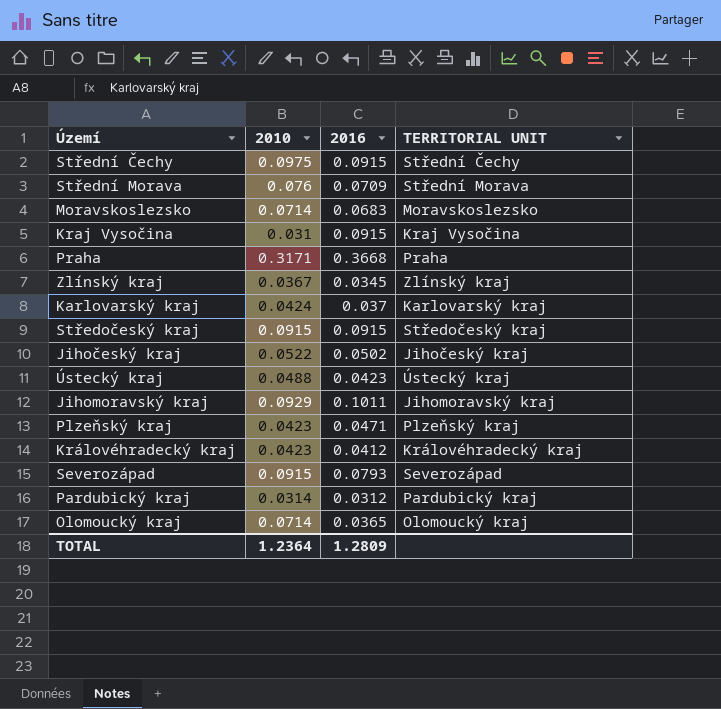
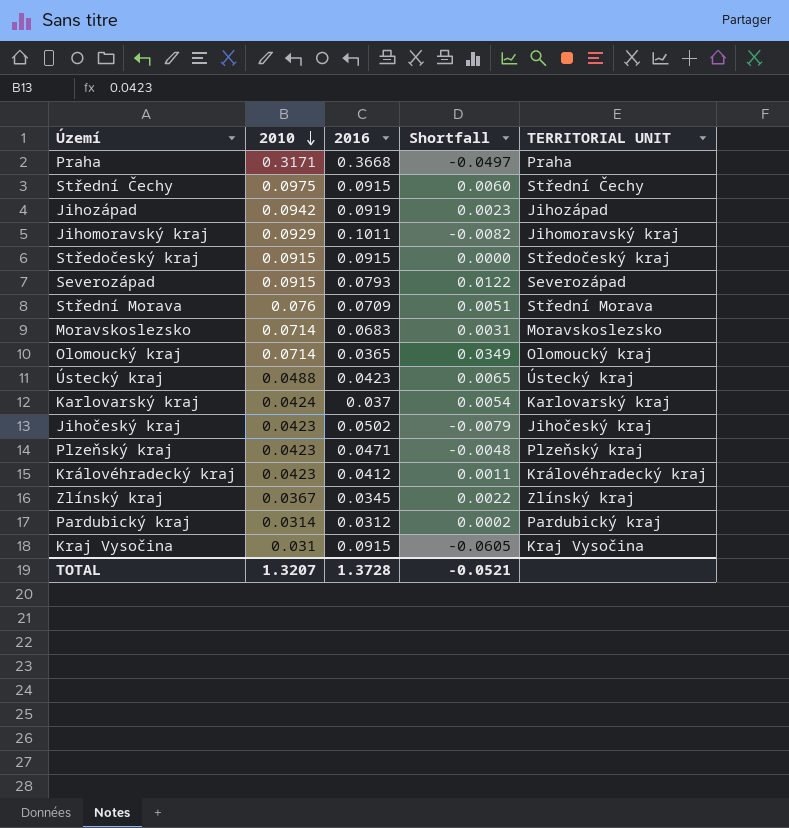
row order: none -> 2010 descending
column Shortfall | formula: none -> [2010] - [2016]
row Jihozápad: none -> 0.0942 | 0.0919 | 0.0023 | Jihozápad
Jihočeský kraj | 2010: 0.0522 -> 0.0423
TOTAL | 2010: 1.2364 -> 1.3207
TOTAL | 2016: 1.2809 -> 1.3728

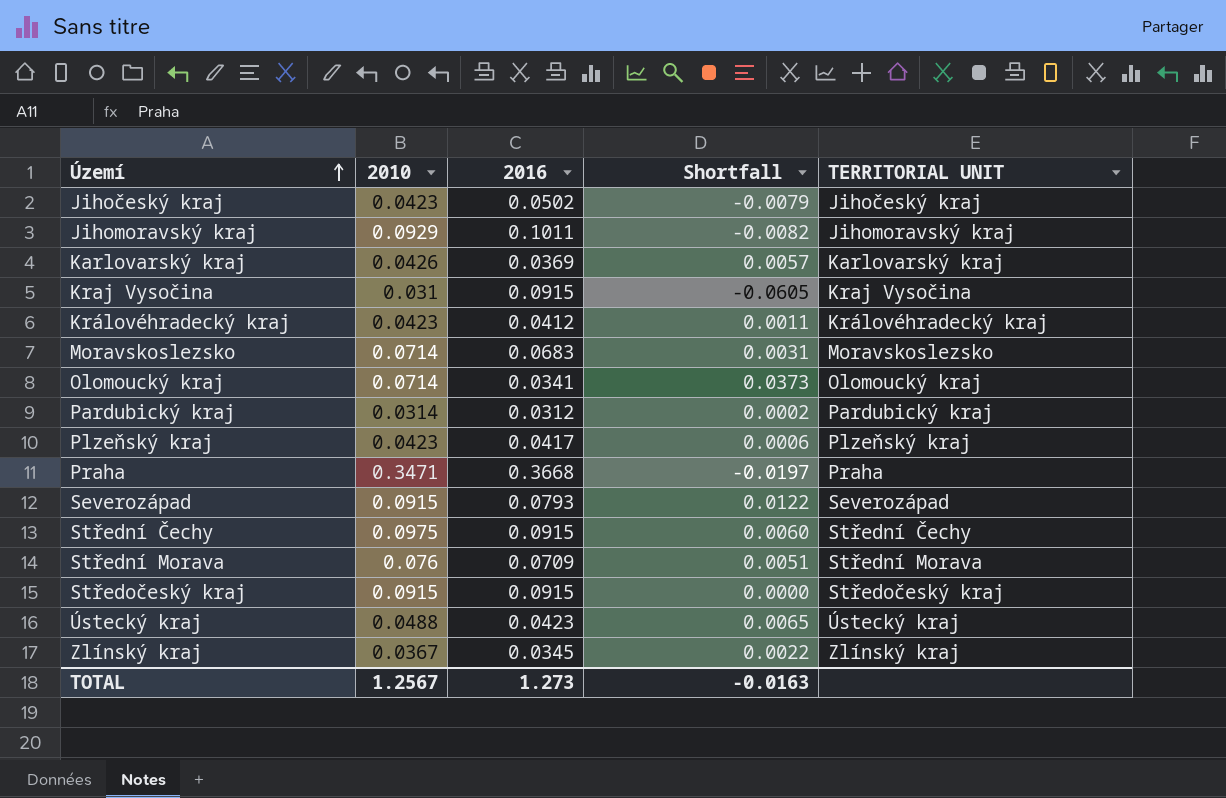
row order: 2010 descending -> Území ascending
row Jihozápad: 0.0942 | 0.0919 | 0.0023 | Jihozápad -> none
Karlovarský kraj | 2010: 0.0424 -> 0.0426
Karlovarský kraj | 2016: 0.037 -> 0.0369
Karlovarský kraj | Shortfall: 0.0054 -> 0.0057
Olomoucký kraj | 2016: 0.0365 -> 0.0341
Olomoucký kraj | Shortfall: 0.0349 -> 0.0373
Plzeňský kraj | 2016: 0.0471 -> 0.0417
Plzeňský kraj | Shortfall: -0.0048 -> 0.0006
Praha | 2010: 0.3171 -> 0.3471
Praha | Shortfall: -0.0497 -> -0.0197
TOTAL | 2010: 1.3207 -> 1.2567
TOTAL | 2016: 1.3728 -> 1.273
TOTAL | Shortfall: -0.0521 -> -0.0163

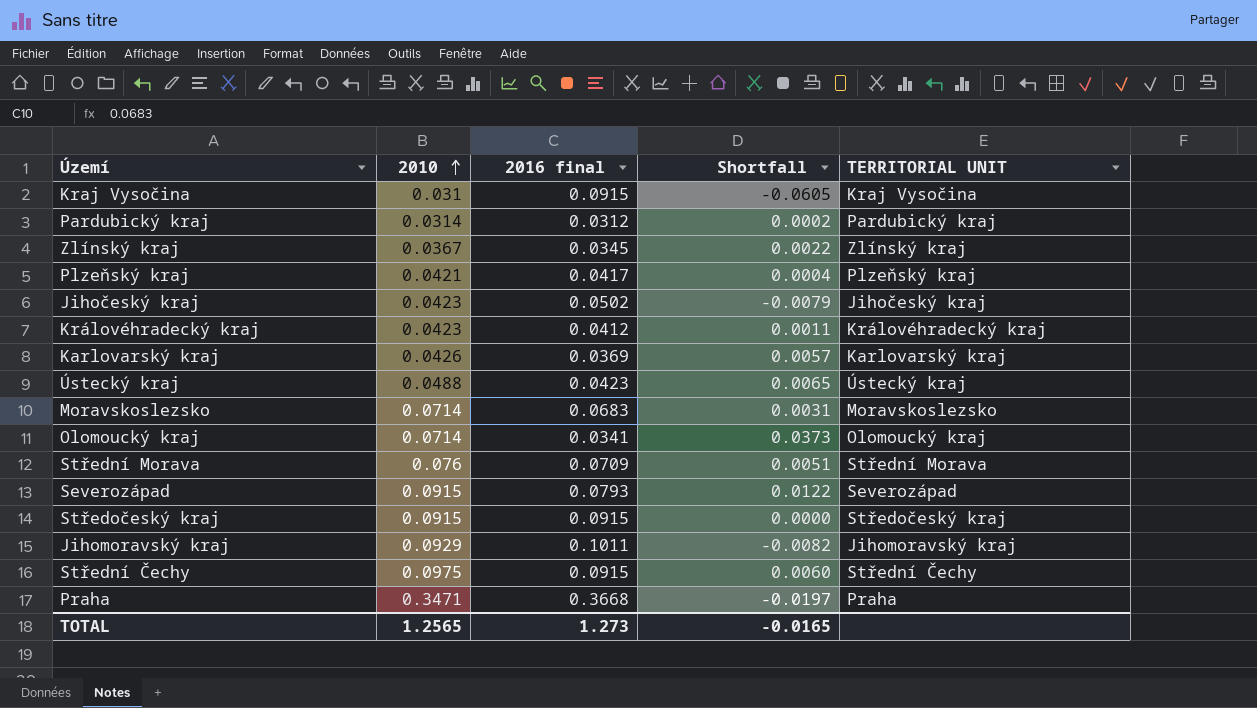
row order: Území ascending -> 2010 ascending
column name: 2016 -> 2016 final
Plzeňský kraj | 2010: 0.0423 -> 0.0421
Plzeňský kraj | Shortfall: 0.0006 -> 0.0004
TOTAL | 2010: 1.2567 -> 1.2565
TOTAL | Shortfall: -0.0163 -> -0.0165

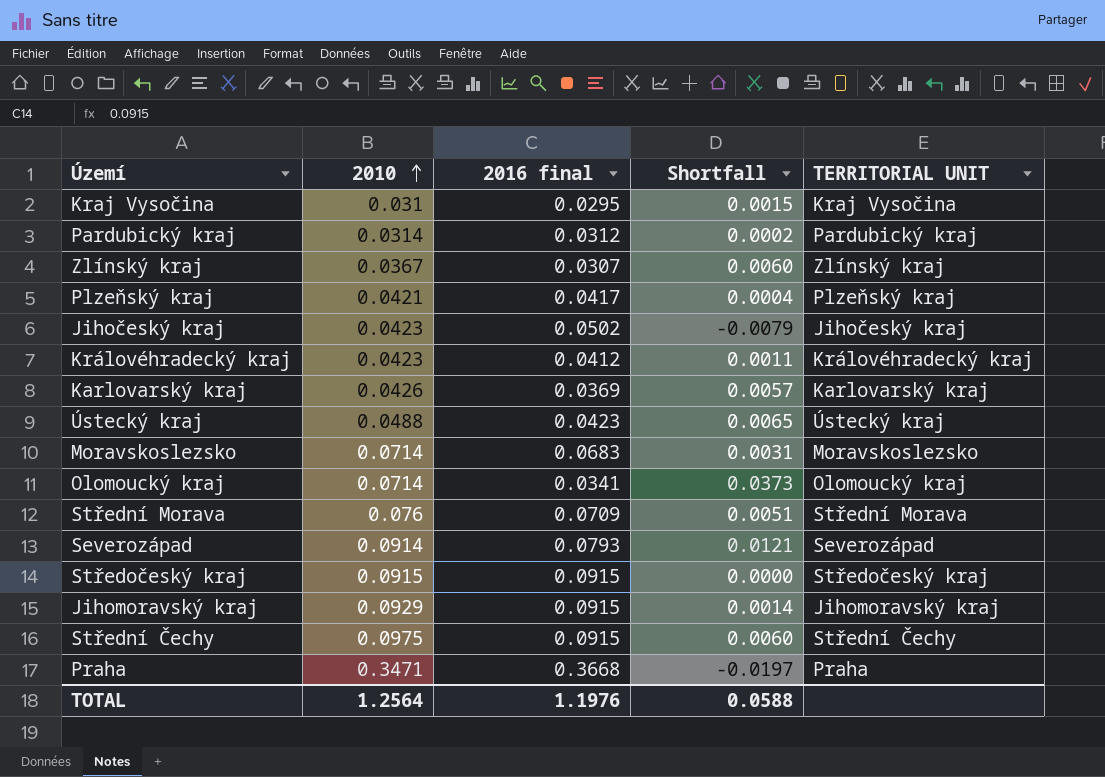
Kraj Vysočina | 2016 final: 0.0915 -> 0.0295
Kraj Vysočina | Shortfall: -0.0605 -> 0.0015
Zlínský kraj | 2016 final: 0.0345 -> 0.0307
Zlínský kraj | Shortfall: 0.0022 -> 0.0060
Severozápad | 2010: 0.0915 -> 0.0914
Severozápad | Shortfall: 0.0122 -> 0.0121
Jihomoravský kraj | 2016 final: 0.1011 -> 0.0915
Jihomoravský kraj | Shortfall: -0.0082 -> 0.0014
TOTAL | 2010: 1.2565 -> 1.2564
TOTAL | 2016 final: 1.273 -> 1.1976
TOTAL | Shortfall: -0.0165 -> 0.0588

